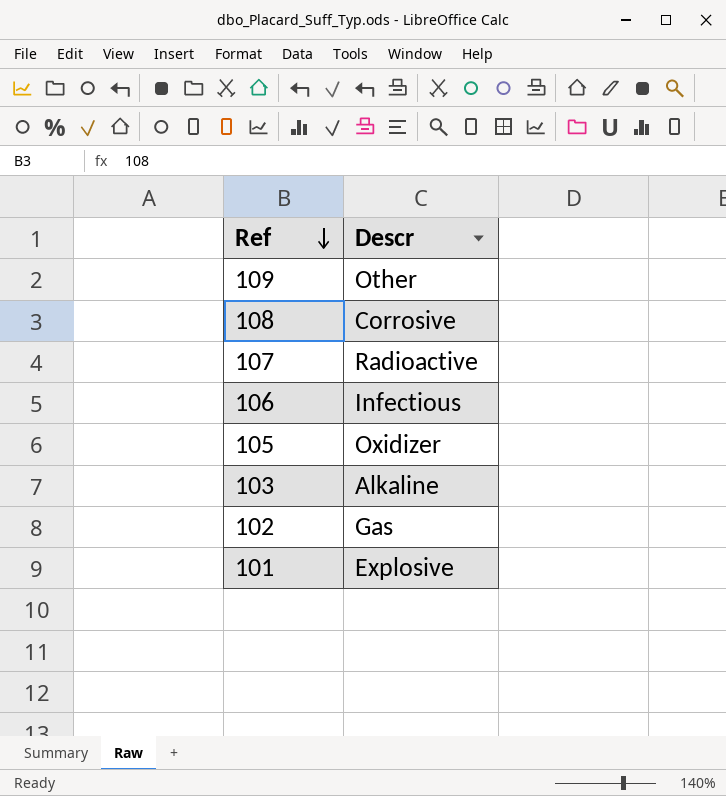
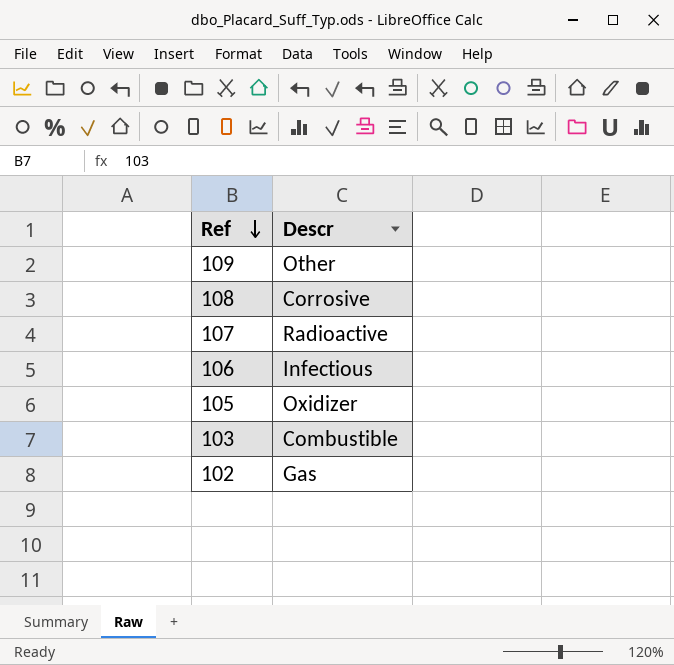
row 101: Explosive -> none
103 | Descr: Alkaline -> Combustible

